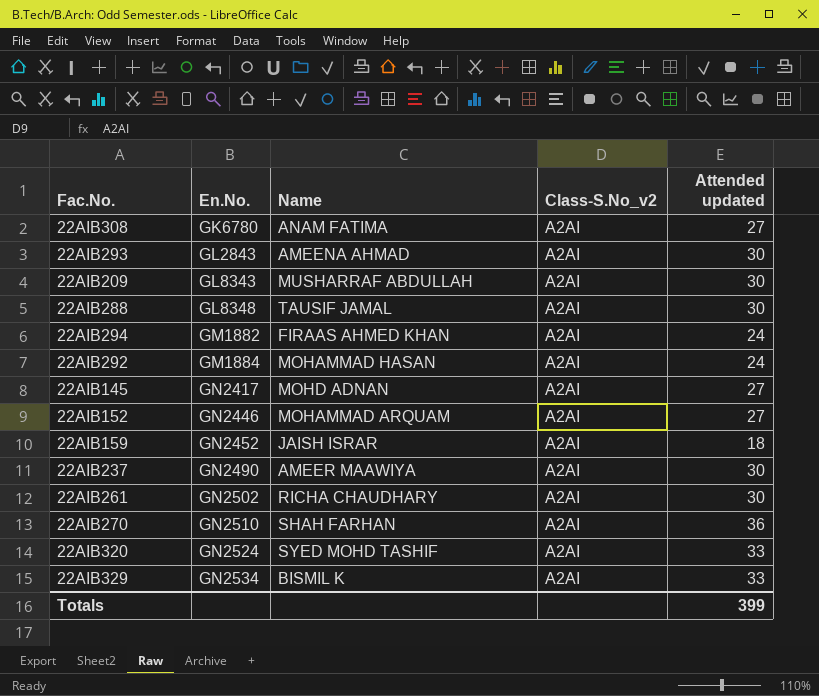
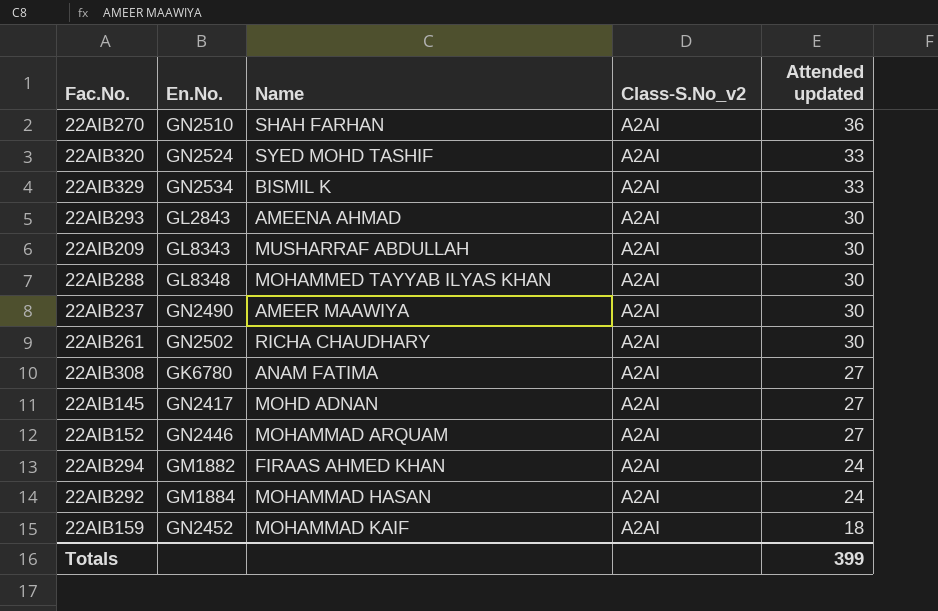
row order: En.No. ascending -> Attended updated descending
22AIB288 | Name: TAUSIF JAMAL -> MOHAMMED TAYYAB ILYAS KHAN
22AIB159 | Name: JAISH ISRAR -> MOHAMMAD KAIF

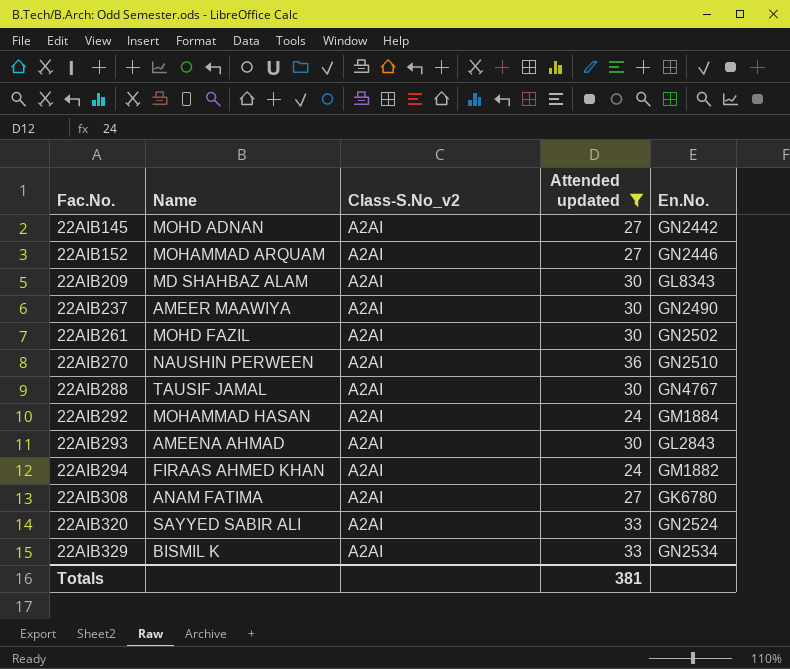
filter: none -> Attended updated != 18
row order: Attended updated descending -> Fac.No. ascending
column En.No. | position: 2 -> 5
22AIB145 | En.No.: GN2417 -> GN2442
22AIB209 | Name: MUSHARRAF ABDULLAH -> MD SHAHBAZ ALAM
22AIB261 | Name: RICHA CHAUDHARY -> MOHD FAZIL
22AIB270 | Name: SHAH FARHAN -> NAUSHIN PERWEEN
22AIB288 | Name: MOHAMMED TAYYAB ILYAS KHAN -> TAUSIF JAMAL
22AIB288 | En.No.: GL8348 -> GN4767
22AIB320 | Name: SYED MOHD TASHIF -> SAYYED SABIR ALI
Totals | Attended updated: 399 -> 381

